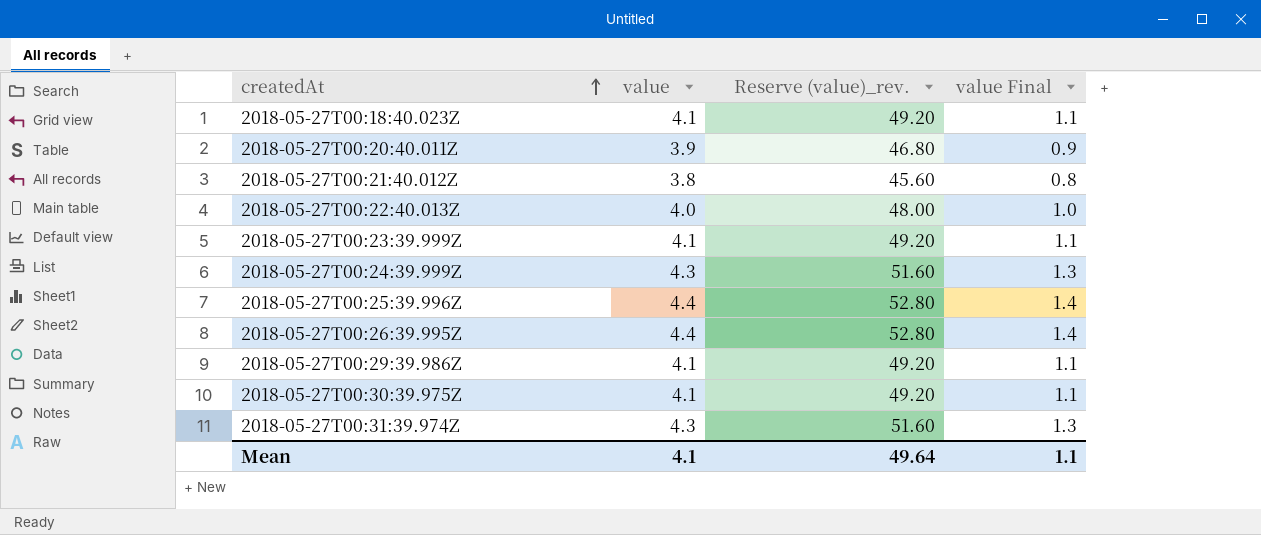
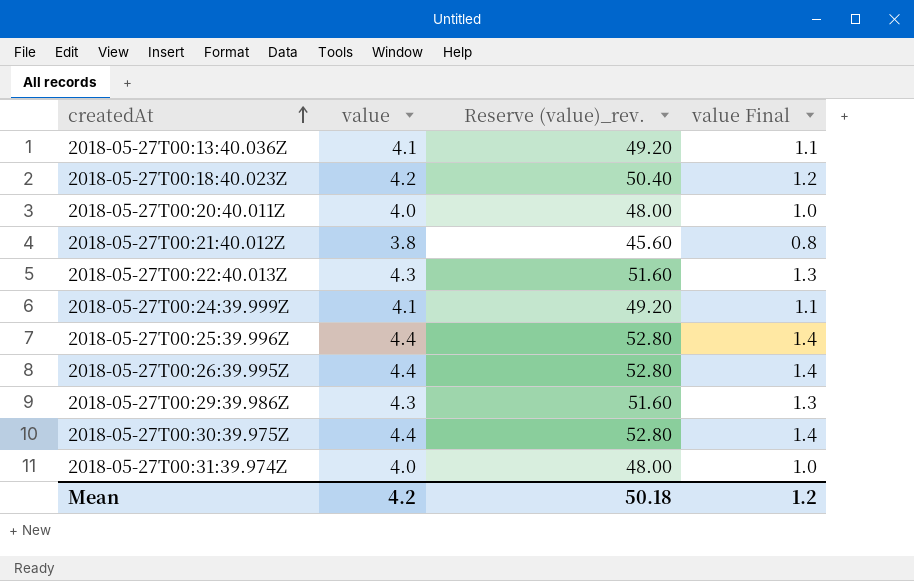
row 2018-05-27T00:23:39.999Z: 4.1 | 49.20 | 1.1 -> none
row 2018-05-27T00:13:40.036Z: none -> 4.1 | 49.20 | 1.1
2018-05-27T00:18:40.023Z | value: 4.1 -> 4.2
2018-05-27T00:18:40.023Z | Reserve (value)_rev.: 49.20 -> 50.40
2018-05-27T00:18:40.023Z | value Final: 1.1 -> 1.2
2018-05-27T00:20:40.011Z | value: 3.9 -> 4.0
2018-05-27T00:20:40.011Z | Reserve (value)_rev.: 46.80 -> 48.00
2018-05-27T00:20:40.011Z | value Final: 0.9 -> 1.0
2018-05-27T00:22:40.013Z | value: 4.0 -> 4.3
2018-05-27T00:22:40.013Z | Reserve (value)_rev.: 48.00 -> 51.60
2018-05-27T00:22:40.013Z | value Final: 1.0 -> 1.3
2018-05-27T00:24:39.999Z | value: 4.3 -> 4.1
2018-05-27T00:24:39.999Z | Reserve (value)_rev.: 51.60 -> 49.20
2018-05-27T00:24:39.999Z | value Final: 1.3 -> 1.1
2018-05-27T00:29:39.986Z | value: 4.1 -> 4.3
2018-05-27T00:29:39.986Z | Reserve (value)_rev.: 49.20 -> 51.60
2018-05-27T00:29:39.986Z | value Final: 1.1 -> 1.3
2018-05-27T00:30:39.975Z | value: 4.1 -> 4.4
2018-05-27T00:30:39.975Z | Reserve (value)_rev.: 49.20 -> 52.80
2018-05-27T00:30:39.975Z | value Final: 1.1 -> 1.4
2018-05-27T00:31:39.974Z | value: 4.3 -> 4.0
2018-05-27T00:31:39.974Z | Reserve (value)_rev.: 51.60 -> 48.00
2018-05-27T00:31:39.974Z | value Final: 1.3 -> 1.0
Mean | value: 4.1 -> 4.2
Mean | Reserve (value)_rev.: 49.64 -> 50.18
Mean | value Final: 1.1 -> 1.2

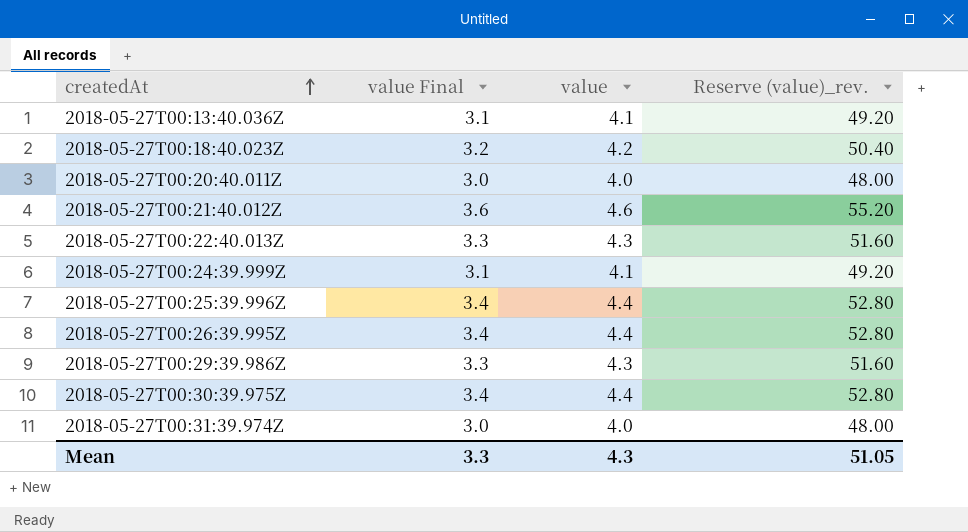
column value Final | formula: [value] - 3 -> [value] - 1
column value Final | position: 4 -> 2
2018-05-27T00:21:40.012Z | value: 3.8 -> 4.6
2018-05-27T00:21:40.012Z | Reserve (value)_rev.: 45.60 -> 55.20
Mean | value Final: 1.2 -> 3.3
Mean | value: 4.2 -> 4.3
Mean | Reserve (value)_rev.: 50.18 -> 51.05

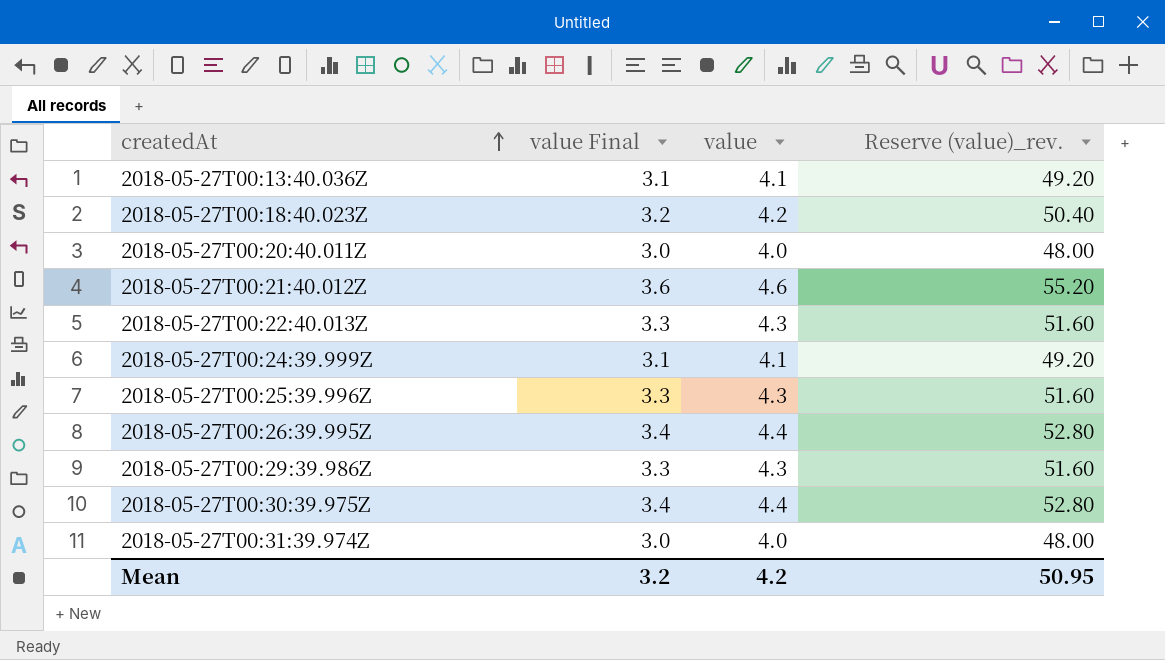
2018-05-27T00:25:39.996Z | value Final: 3.4 -> 3.3
2018-05-27T00:25:39.996Z | value: 4.4 -> 4.3
2018-05-27T00:25:39.996Z | Reserve (value)_rev.: 52.80 -> 51.60
Mean | value Final: 3.3 -> 3.2
Mean | value: 4.3 -> 4.2
Mean | Reserve (value)_rev.: 51.05 -> 50.95

